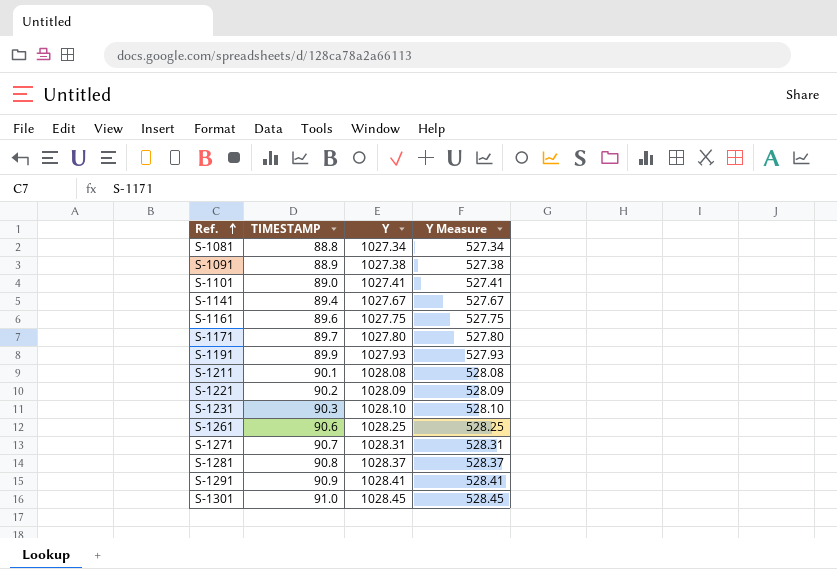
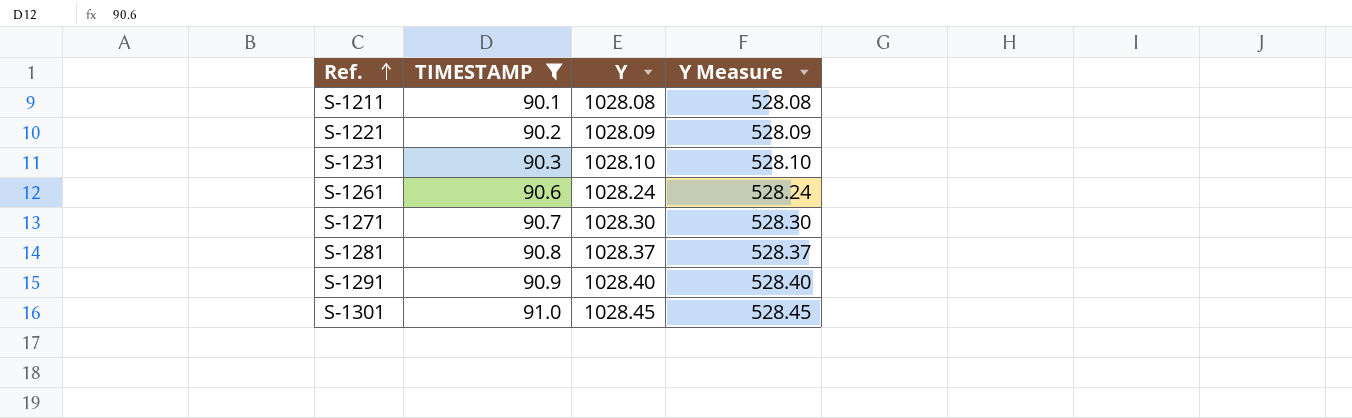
filter: none -> TIMESTAMP >= 90.1
S-1261 | Y: 1028.25 -> 1028.24
S-1261 | Y Measure: 528.25 -> 528.24
S-1271 | Y: 1028.31 -> 1028.30
S-1271 | Y Measure: 528.31 -> 528.30
S-1291 | Y: 1028.41 -> 1028.40
S-1291 | Y Measure: 528.41 -> 528.40

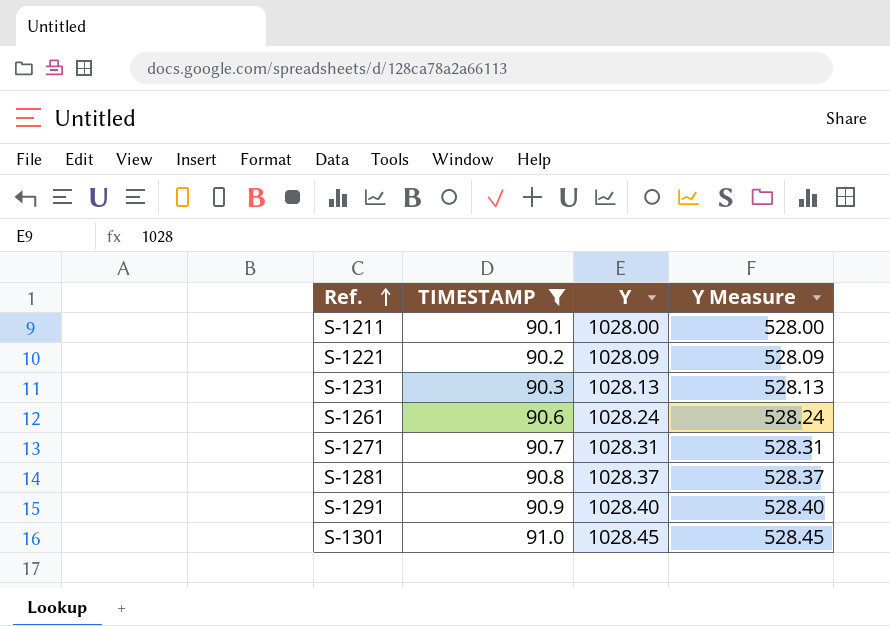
S-1211 | Y: 1028.08 -> 1028.00
S-1211 | Y Measure: 528.08 -> 528.00
S-1231 | Y: 1028.10 -> 1028.13
S-1231 | Y Measure: 528.10 -> 528.13
S-1271 | Y: 1028.30 -> 1028.31
S-1271 | Y Measure: 528.30 -> 528.31

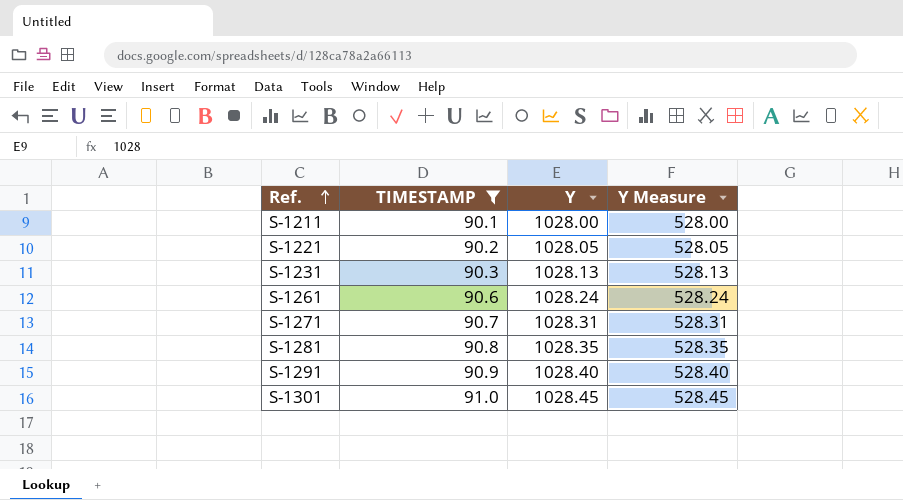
S-1221 | Y: 1028.09 -> 1028.05
S-1221 | Y Measure: 528.09 -> 528.05
S-1281 | Y: 1028.37 -> 1028.35
S-1281 | Y Measure: 528.37 -> 528.35

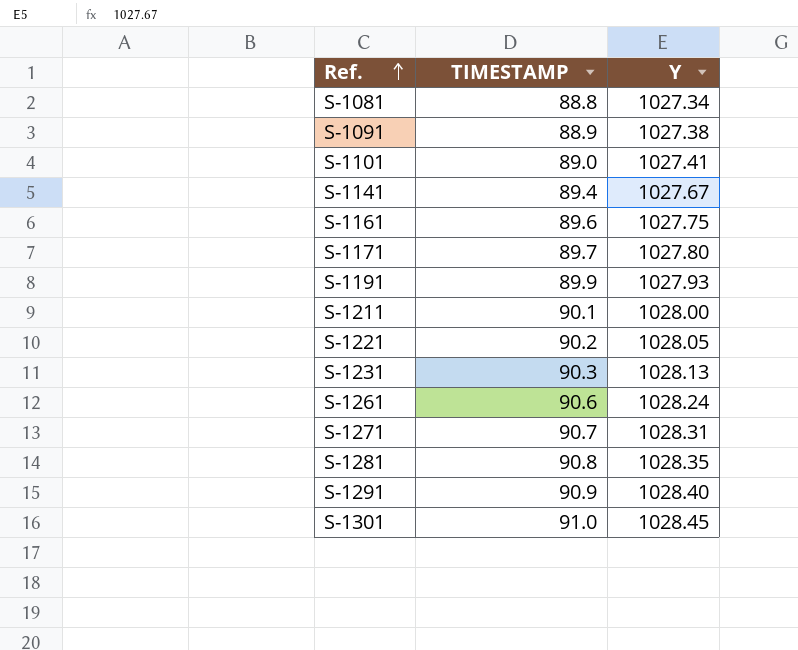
filter: TIMESTAMP >= 90.1 -> none
column Y Measure | formula: [Y] - 500 -> none

